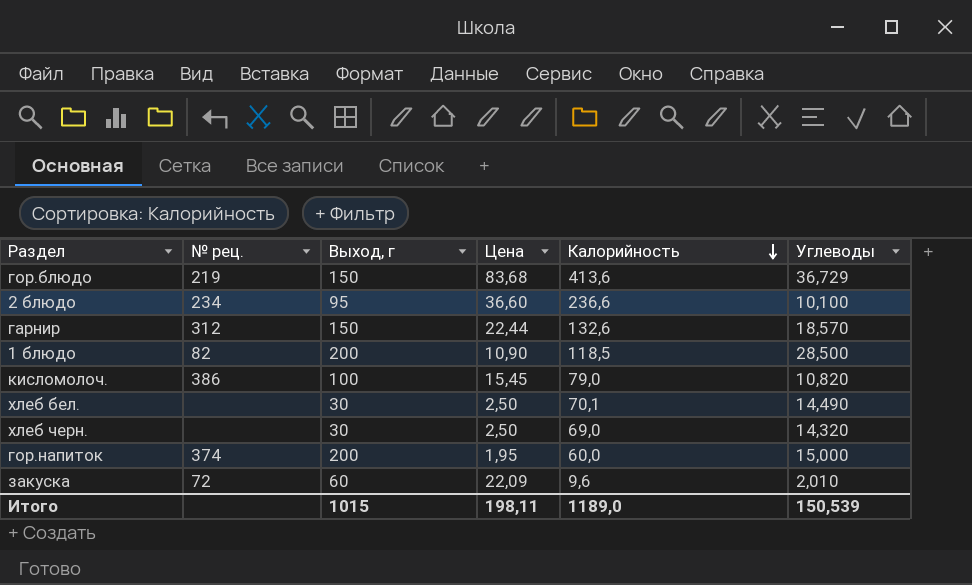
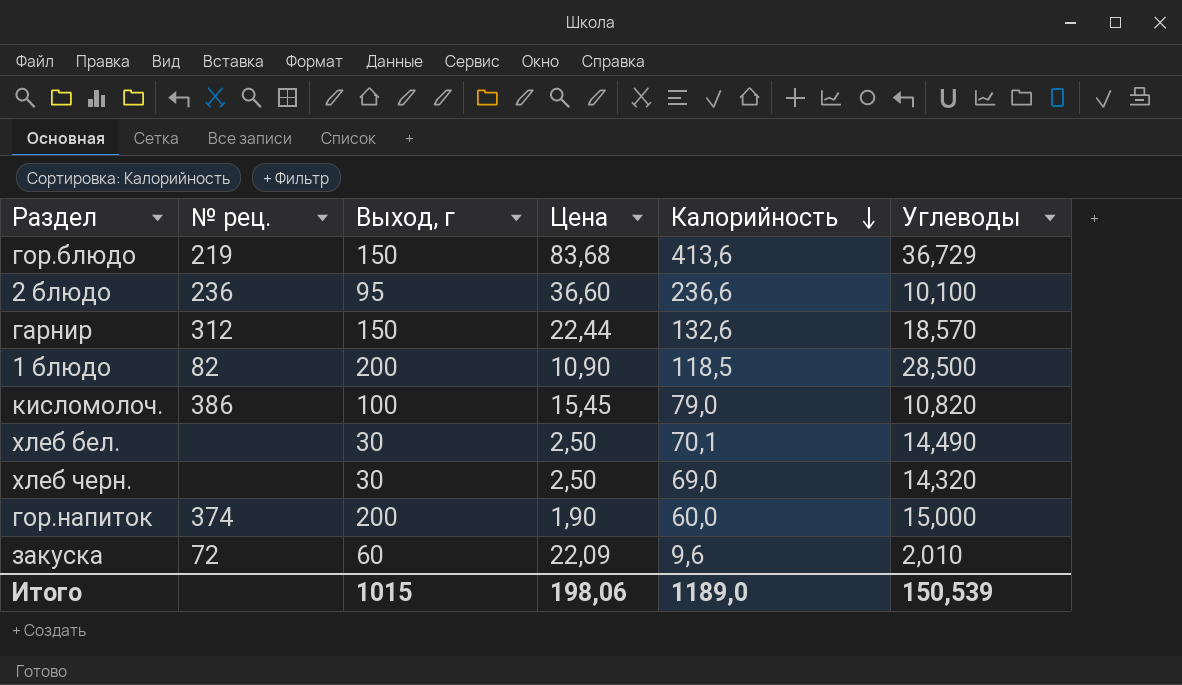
2 блюдо | № рец.: 234 -> 236
гор.напиток | Цена: 1,95 -> 1,90
Итого | Цена: 198,11 -> 198,06

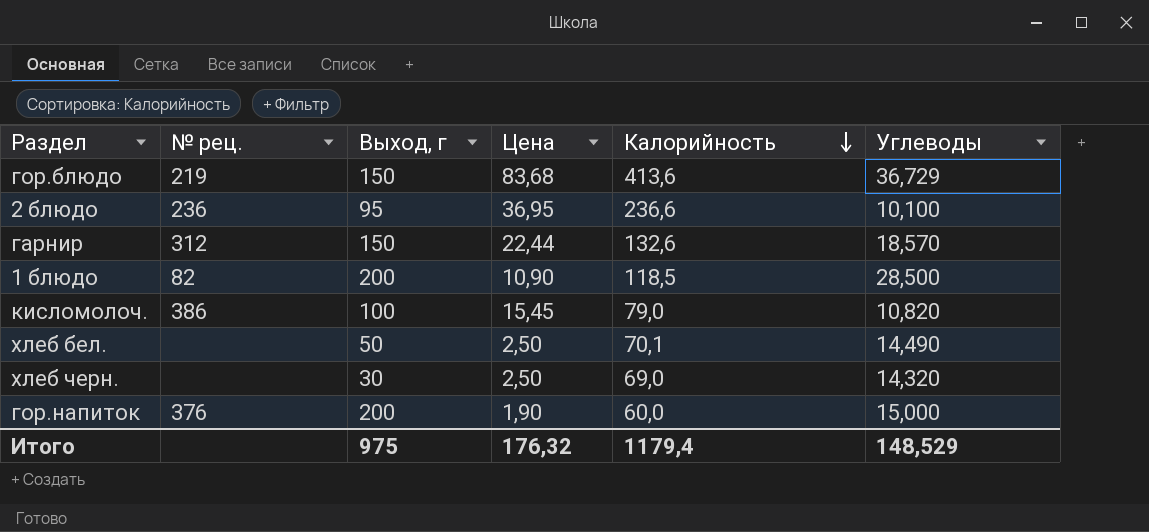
row закуска: 72 | 60 | 22,09 | 9,6 | 2,010 -> none
2 блюдо | Цена: 36,60 -> 36,95
хлеб бел. | Выход, г: 30 -> 50
гор.напиток | № рец.: 374 -> 376
Итого | Выход, г: 1015 -> 975
Итого | Цена: 198,06 -> 176,32
Итого | Калорийность: 1189,0 -> 1179,4
Итого | Углеводы: 150,539 -> 148,529

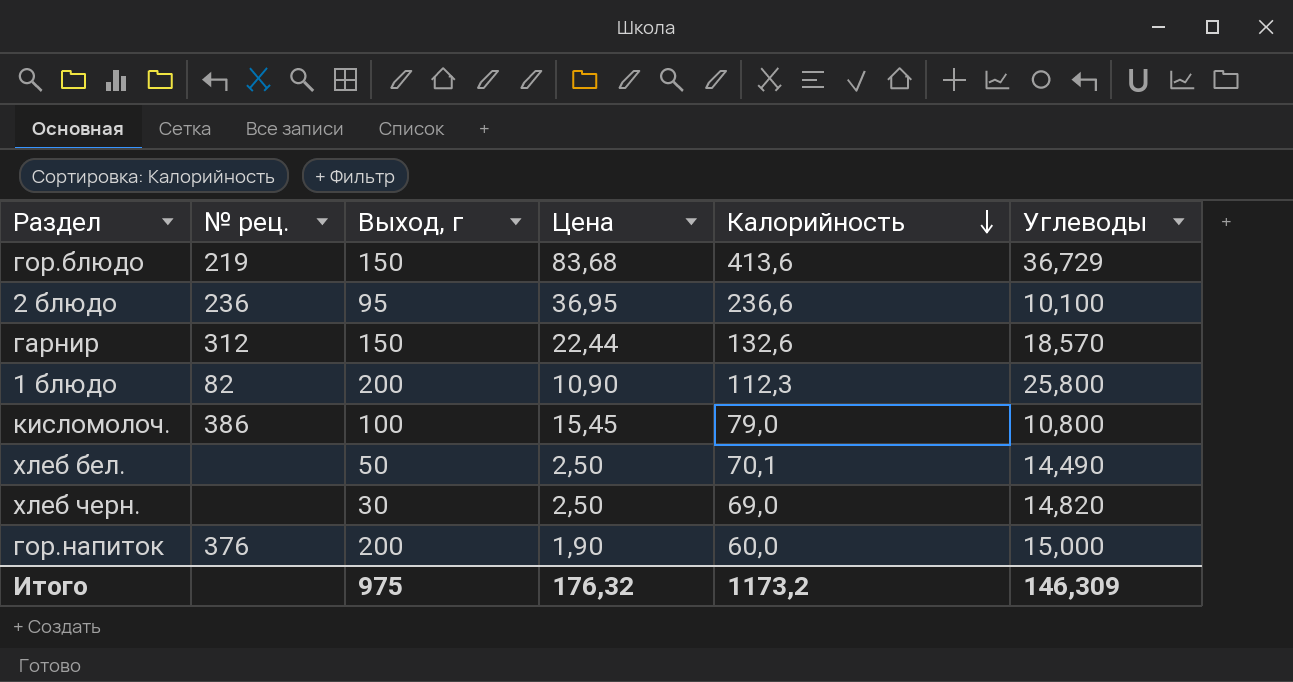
1 блюдо | Калорийность: 118,5 -> 112,3
1 блюдо | Углеводы: 28,500 -> 25,800
кисломолоч. | Углеводы: 10,820 -> 10,800
хлеб черн. | Углеводы: 14,320 -> 14,820
Итого | Калорийность: 1179,4 -> 1173,2
Итого | Углеводы: 148,529 -> 146,309

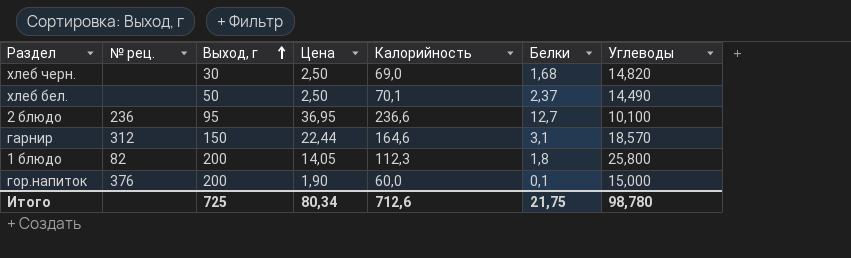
row order: Калорийность descending -> Выход, г ascending
column Белки | position: none -> 6
row гор.блюдо: 219 | 150 | 83,68 | 413,6 | 36,729 -> none
row кисломолоч.: 386 | 100 | 15,45 | 79,0 | 10,800 -> none
гарнир | Калорийность: 132,6 -> 164,6
1 блюдо | Цена: 10,90 -> 14,05
Итого | Выход, г: 975 -> 725
Итого | Цена: 176,32 -> 80,34
Итого | Калорийность: 1173,2 -> 712,6
Итого | Углеводы: 146,309 -> 98,780

